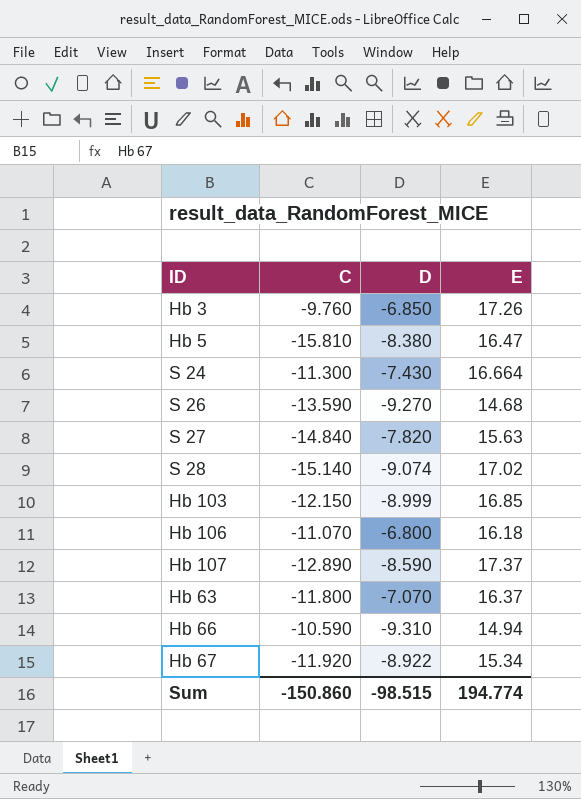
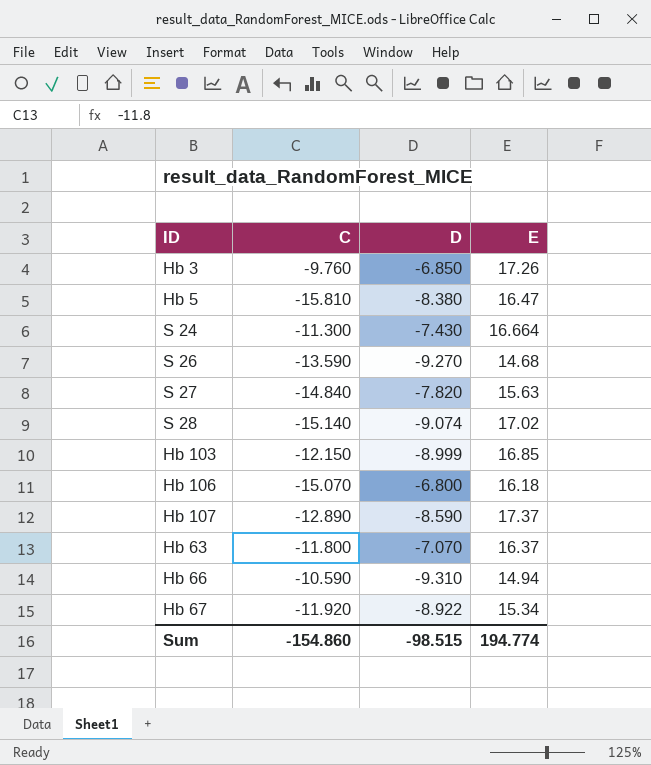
Hb 106 | C: -11.070 -> -15.070
Sum | C: -150.860 -> -154.860

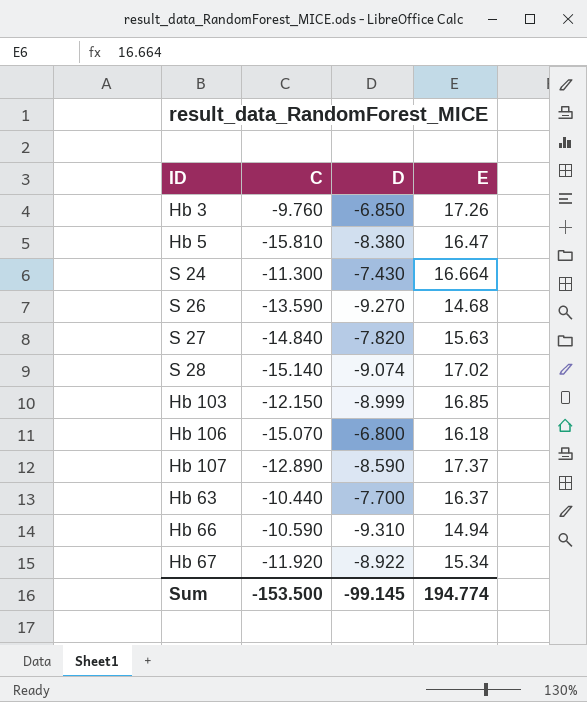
Hb 63 | C: -11.800 -> -10.440
Hb 63 | D: -7.070 -> -7.700
Sum | C: -154.860 -> -153.500
Sum | D: -98.515 -> -99.145

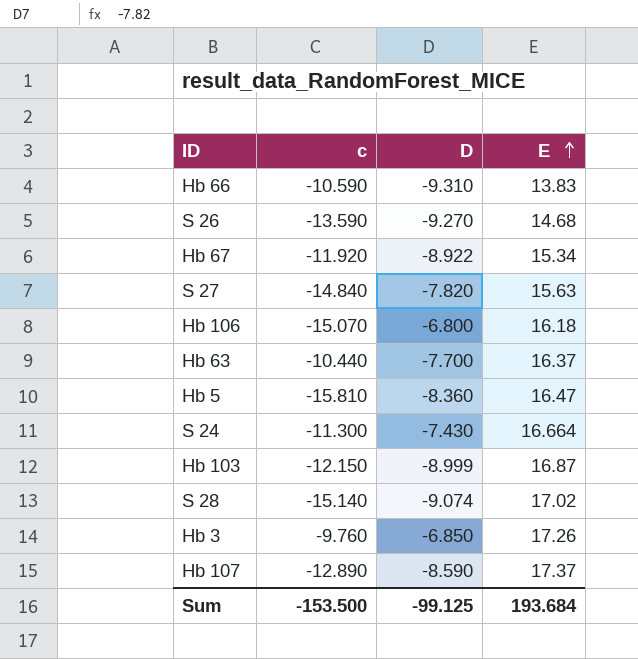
row order: none -> E ascending
column name: C -> c
Hb 66 | E: 14.94 -> 13.83
Hb 5 | D: -8.380 -> -8.360
Hb 103 | E: 16.85 -> 16.87
Sum | D: -99.145 -> -99.125
Sum | E: 194.774 -> 193.684

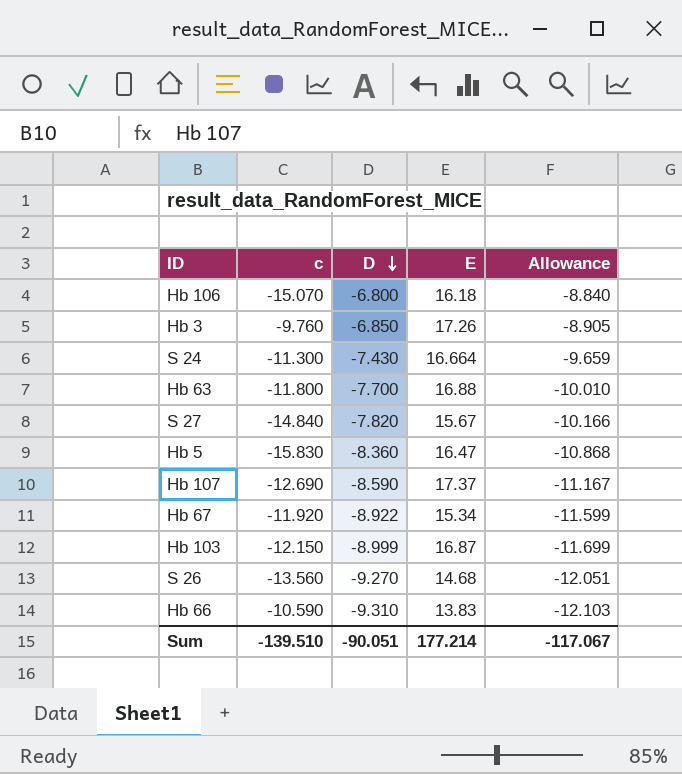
row order: E ascending -> D descending
column Allowance | formula: none -> [D] * 1.3
row S 28: -15.140 | -9.074 | 17.02 -> none
Hb 63 | c: -10.440 -> -11.800
Hb 63 | E: 16.37 -> 16.88
S 27 | E: 15.63 -> 15.67
Hb 5 | c: -15.810 -> -15.830
Hb 107 | c: -12.890 -> -12.690
S 26 | c: -13.590 -> -13.560
Sum | c: -153.500 -> -139.510
Sum | D: -99.125 -> -90.051
Sum | E: 193.684 -> 177.214

